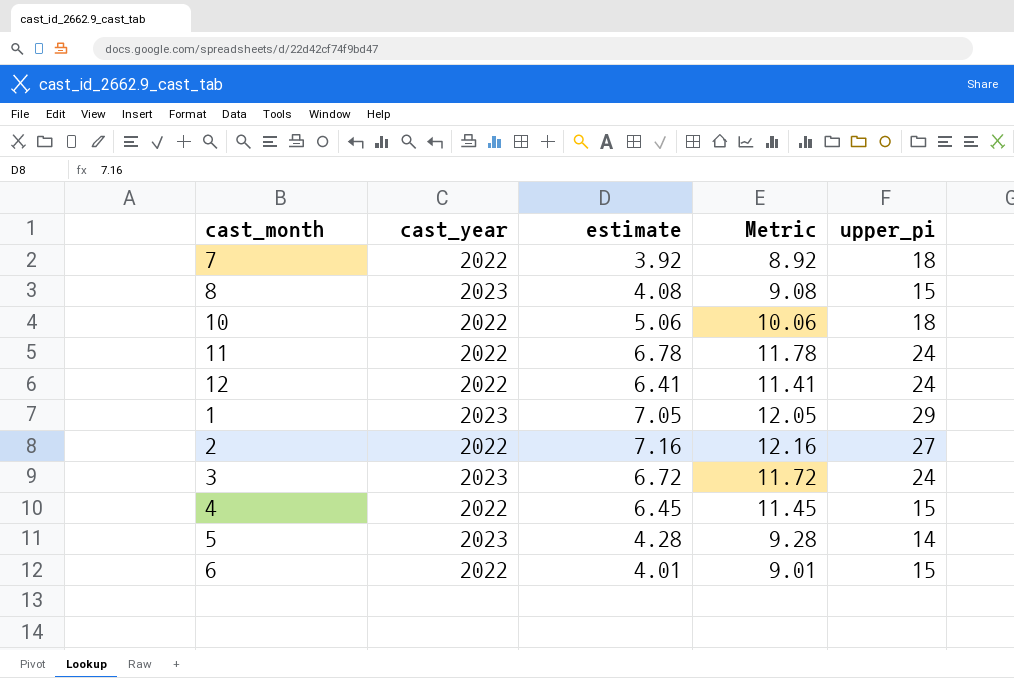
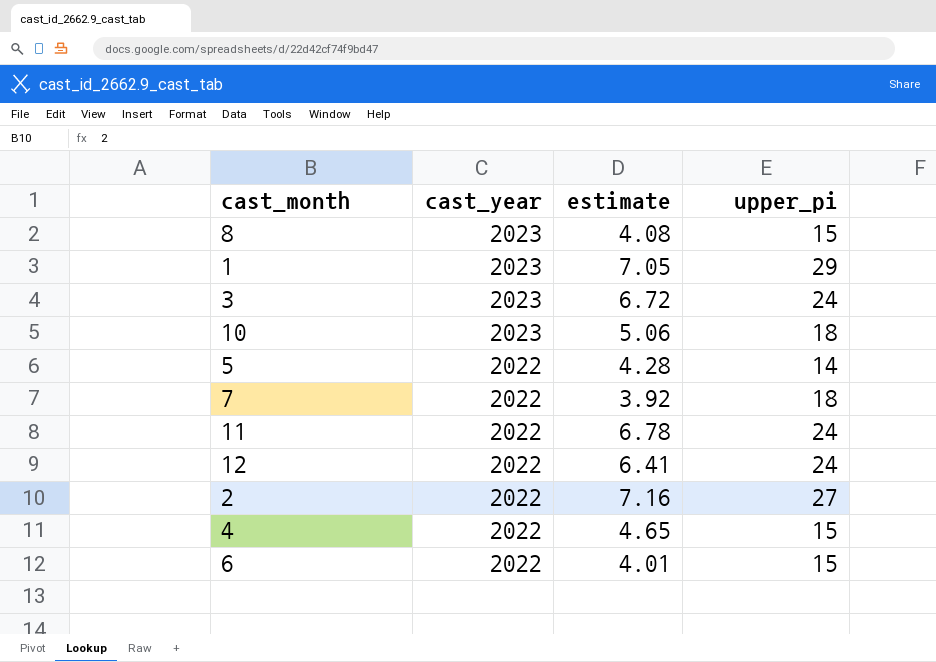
row order: none -> cast_year descending
column Metric | formula: [estimate] + 5 -> none
10 | cast_year: 2022 -> 2023
5 | cast_year: 2023 -> 2022
4 | estimate: 6.45 -> 4.65

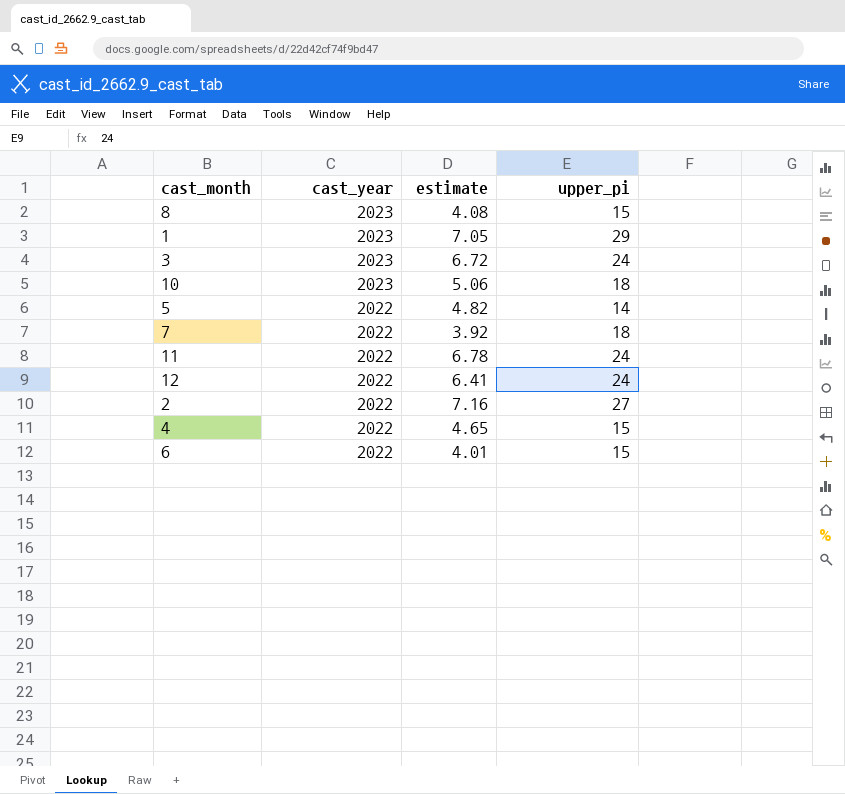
5 | estimate: 4.28 -> 4.82

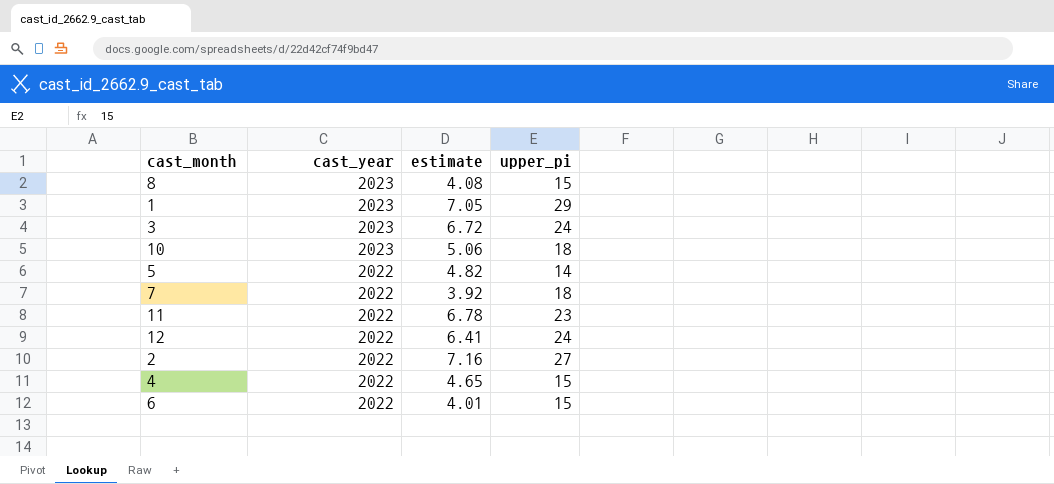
11 | upper_pi: 24 -> 23

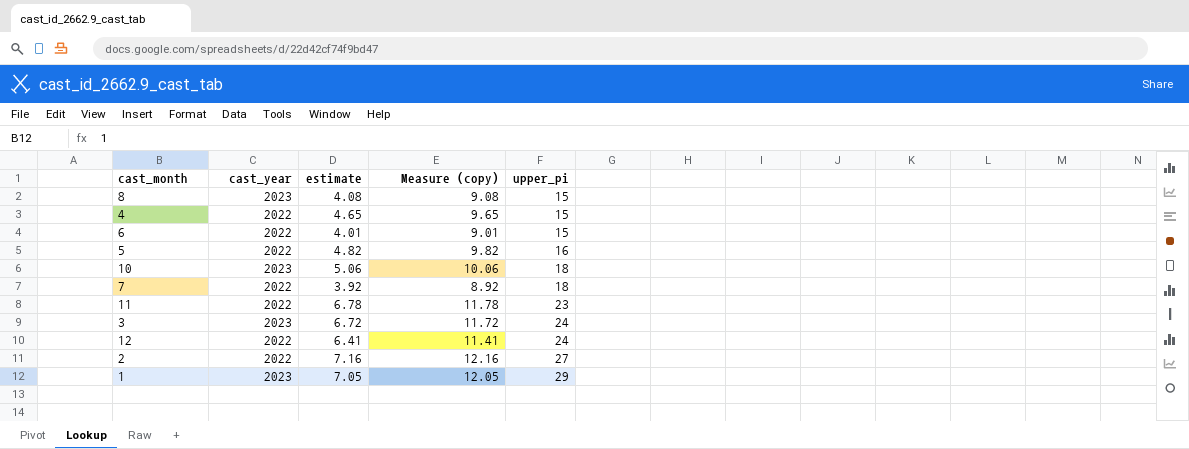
row order: cast_year descending -> upper_pi ascending
column Measure (copy) | formula: none -> [estimate] + 5
5 | upper_pi: 14 -> 16

